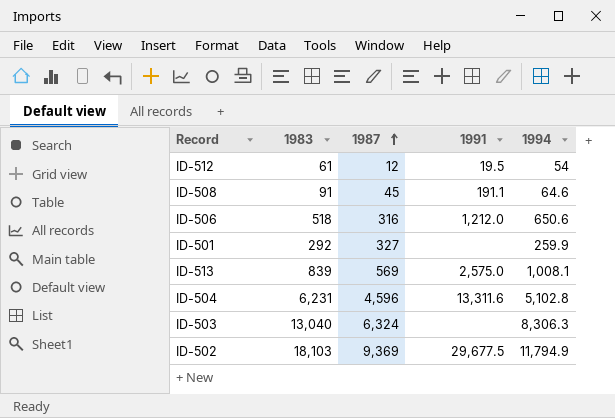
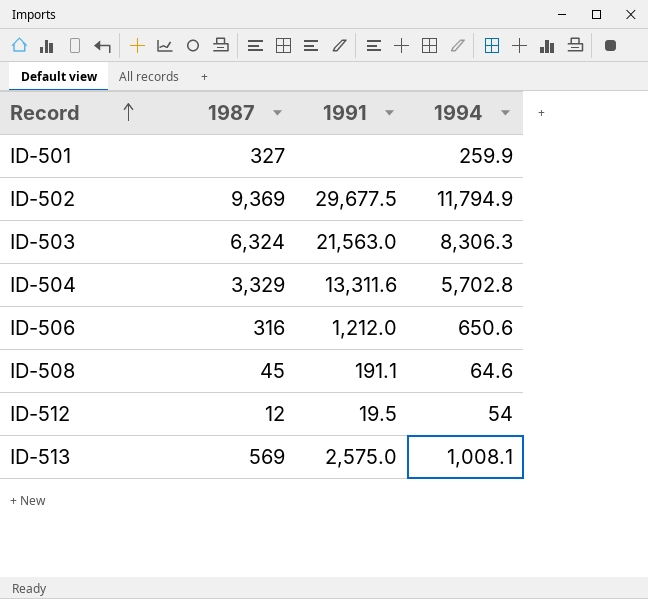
row order: 1987 ascending -> Record ascending
column 1983 | position: 2 -> none
ID-503 | 1991: none -> 21,563.0
ID-504 | 1987: 4,596 -> 3,329
ID-504 | 1994: 5,102.8 -> 5,702.8

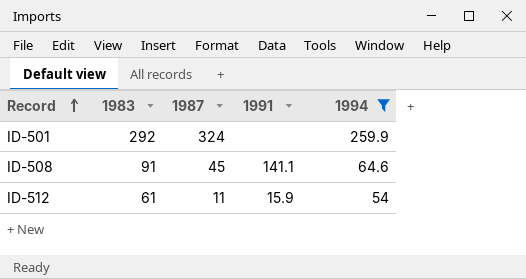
filter: none -> 1994 <= 259.9
column 1983 | position: none -> 2
ID-501 | 1987: 327 -> 324
ID-508 | 1991: 191.1 -> 141.1
ID-512 | 1987: 12 -> 11
ID-512 | 1991: 19.5 -> 15.9

